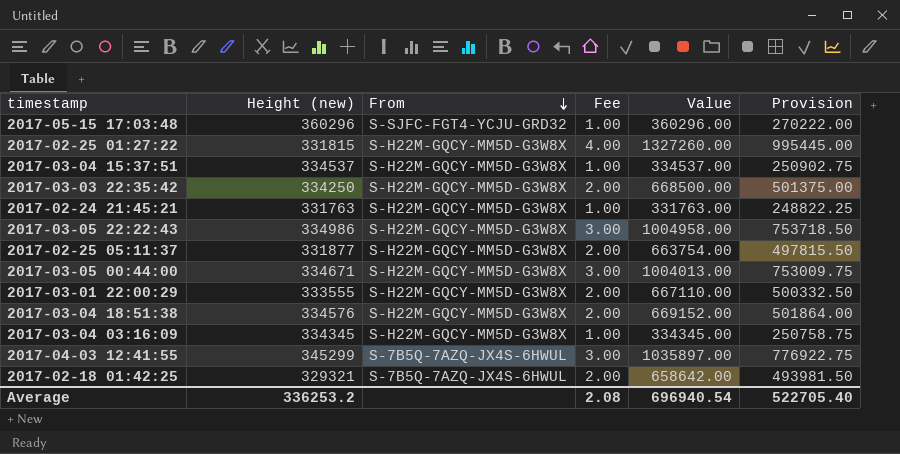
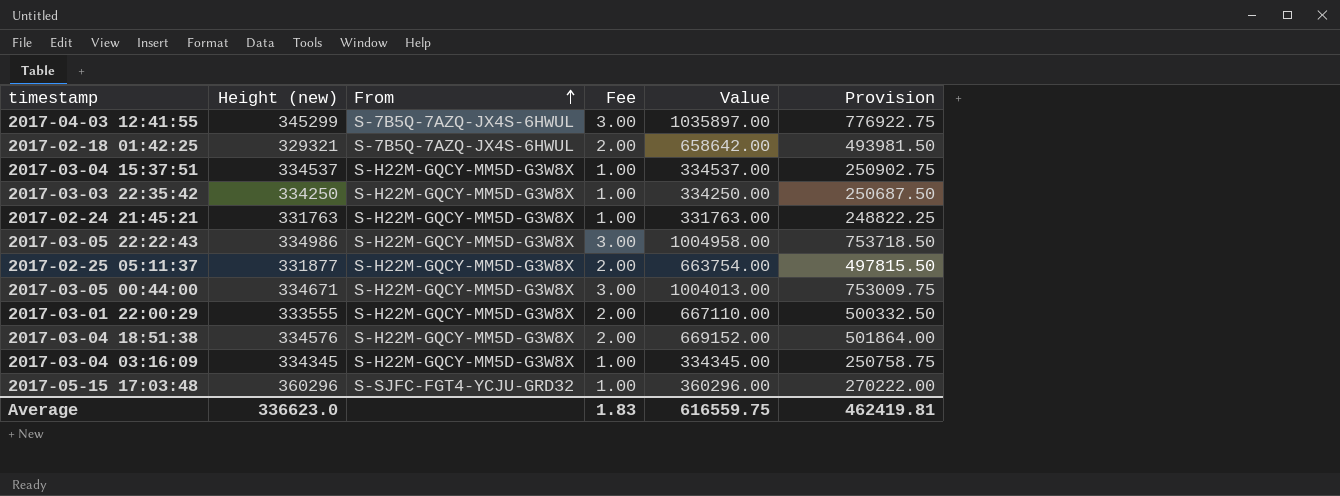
row order: From descending -> From ascending
row 2017-02-25 01:27:22: 331815 | S-H22M-GQCY-MM5D-G3W8X | 4.00 | 1327260.00 | 995445.00 -> none
2017-03-03 22:35:42 | Fee: 2.00 -> 1.00
2017-03-03 22:35:42 | Value: 668500.00 -> 334250.00
2017-03-03 22:35:42 | Provision: 501375.00 -> 250687.50
Average | Height (new): 336253.2 -> 336623.0
Average | Fee: 2.08 -> 1.83
Average | Value: 696940.54 -> 616559.75
Average | Provision: 522705.40 -> 462419.81

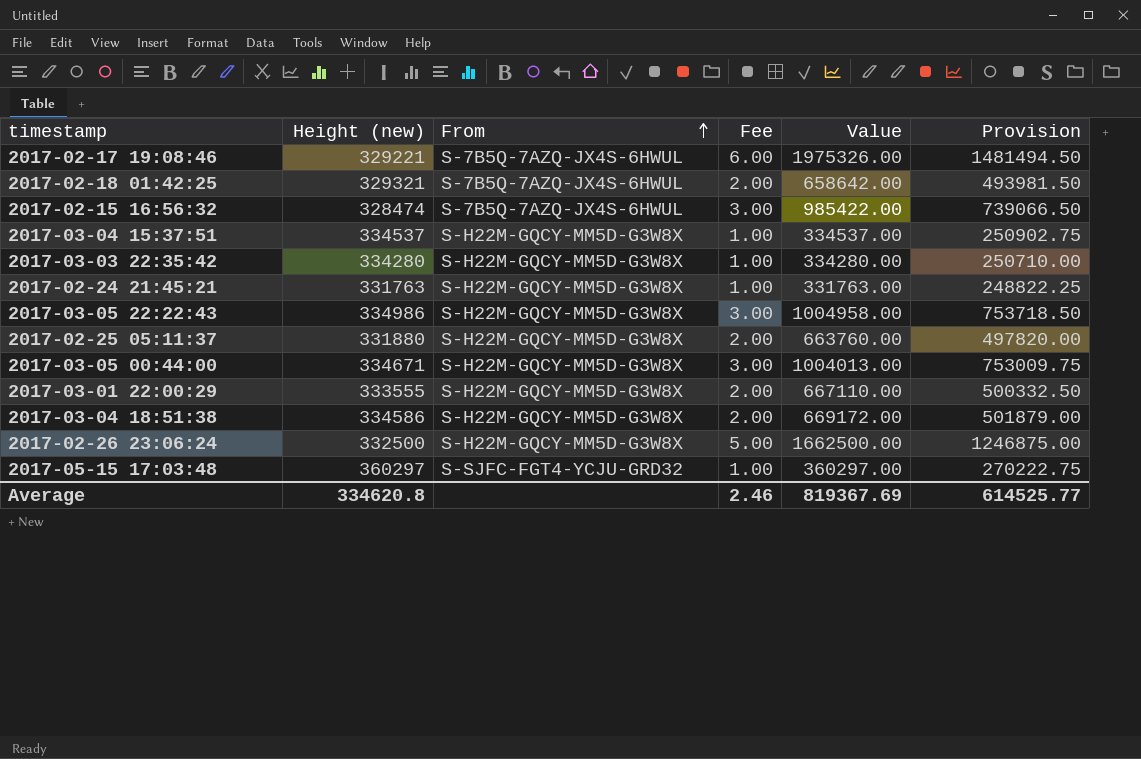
row 2017-04-03 12:41:55: 345299 | S-7B5Q-7AZQ-JX4S-6HWUL | 3.00 | 1035897.00 | 776922.75 -> none
row 2017-03-04 03:16:09: 334345 | S-H22M-GQCY-MM5D-G3W8X | 1.00 | 334345.00 | 250758.75 -> none
row 2017-02-17 19:08:46: none -> 329221 | S-7B5Q-7AZQ-JX4S-6HWUL | 6.00 | 1975326.00 | 1481494.50
row 2017-02-15 16:56:32: none -> 328474 | S-7B5Q-7AZQ-JX4S-6HWUL | 3.00 | 985422.00 | 739066.50
2017-03-03 22:35:42 | Height (new): 334250 -> 334280
2017-03-03 22:35:42 | Value: 334250.00 -> 334280.00
2017-03-03 22:35:42 | Provision: 250687.50 -> 250710.00
2017-02-25 05:11:37 | Height (new): 331877 -> 331880
2017-02-25 05:11:37 | Value: 663754.00 -> 663760.00
2017-02-25 05:11:37 | Provision: 497815.50 -> 497820.00
2017-03-04 18:51:38 | Height (new): 334576 -> 334586
2017-03-04 18:51:38 | Value: 669152.00 -> 669172.00
2017-03-04 18:51:38 | Provision: 501864.00 -> 501879.00
row 2017-02-26 23:06:24: none -> 332500 | S-H22M-GQCY-MM5D-G3W8X | 5.00 | 1662500.00 | 1246875.00
2017-05-15 17:03:48 | Height (new): 360296 -> 360297
2017-05-15 17:03:48 | Value: 360296.00 -> 360297.00
2017-05-15 17:03:48 | Provision: 270222.00 -> 270222.75
Average | Height (new): 336623.0 -> 334620.8
Average | Fee: 1.83 -> 2.46
Average | Value: 616559.75 -> 819367.69
Average | Provision: 462419.81 -> 614525.77

